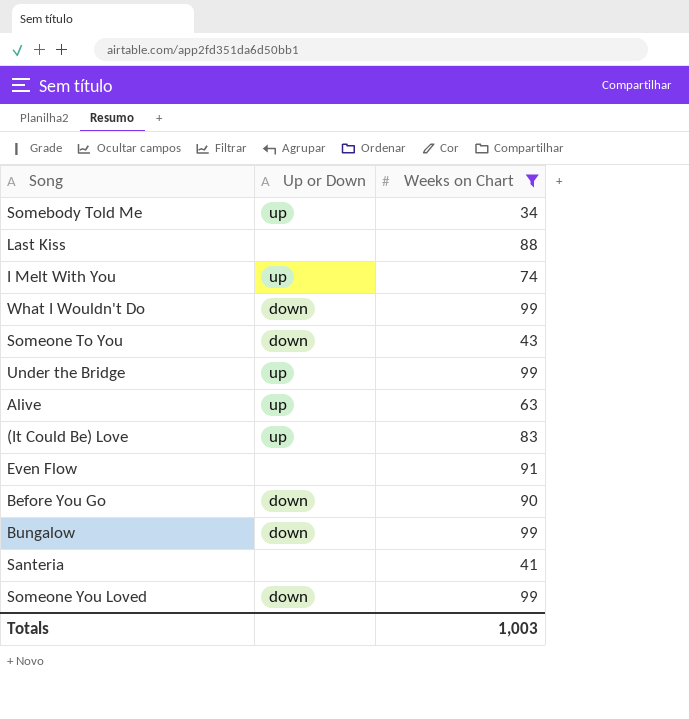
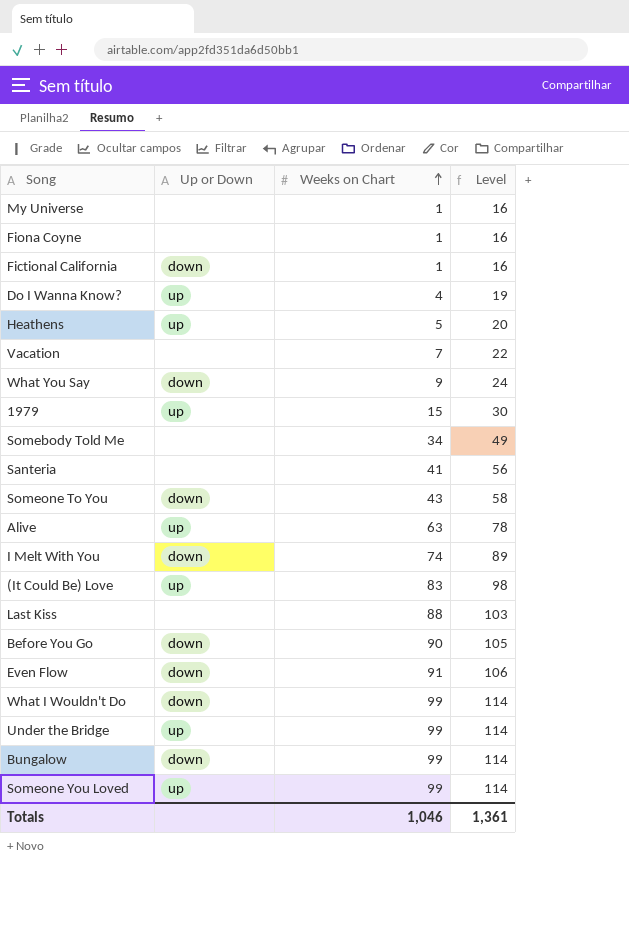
filter: Weeks on Chart >= 34 -> none
row order: none -> Weeks on Chart ascending
column Level | formula: none -> [Weeks on Chart] + 15
Somebody Told Me | Up or Down: up -> none
I Melt With You | Up or Down: up -> down
Even Flow | Up or Down: none -> down
Someone You Loved | Up or Down: down -> up
Totals | Weeks on Chart: 1,003 -> 1,046

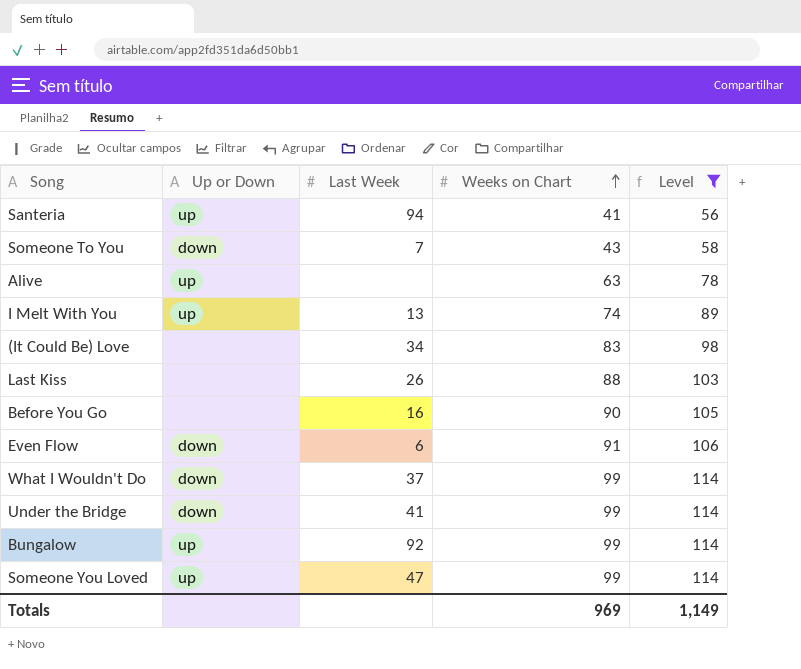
filter: none -> Level >= 56
column Last Week | position: none -> 3
Santeria | Up or Down: none -> up
I Melt With You | Up or Down: down -> up
(It Could Be) Love | Up or Down: up -> none
Before You Go | Up or Down: down -> none
Under the Bridge | Up or Down: up -> down
Bungalow | Up or Down: down -> up
Totals | Weeks on Chart: 1,046 -> 969
Totals | Level: 1,361 -> 1,149

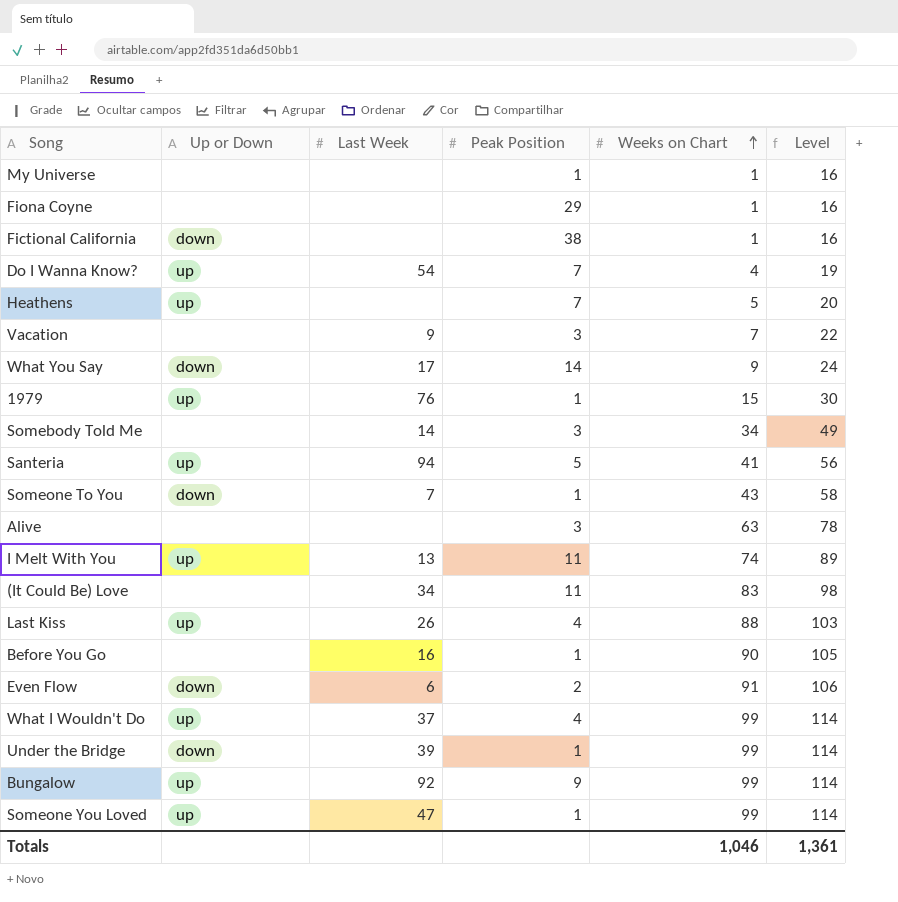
filter: Level >= 56 -> none
column Peak Position | position: none -> 4
Alive | Up or Down: up -> none
Last Kiss | Up or Down: none -> up
What I Wouldn't Do | Up or Down: down -> up
Under the Bridge | Last Week: 41 -> 39
Totals | Weeks on Chart: 969 -> 1,046
Totals | Level: 1,149 -> 1,361

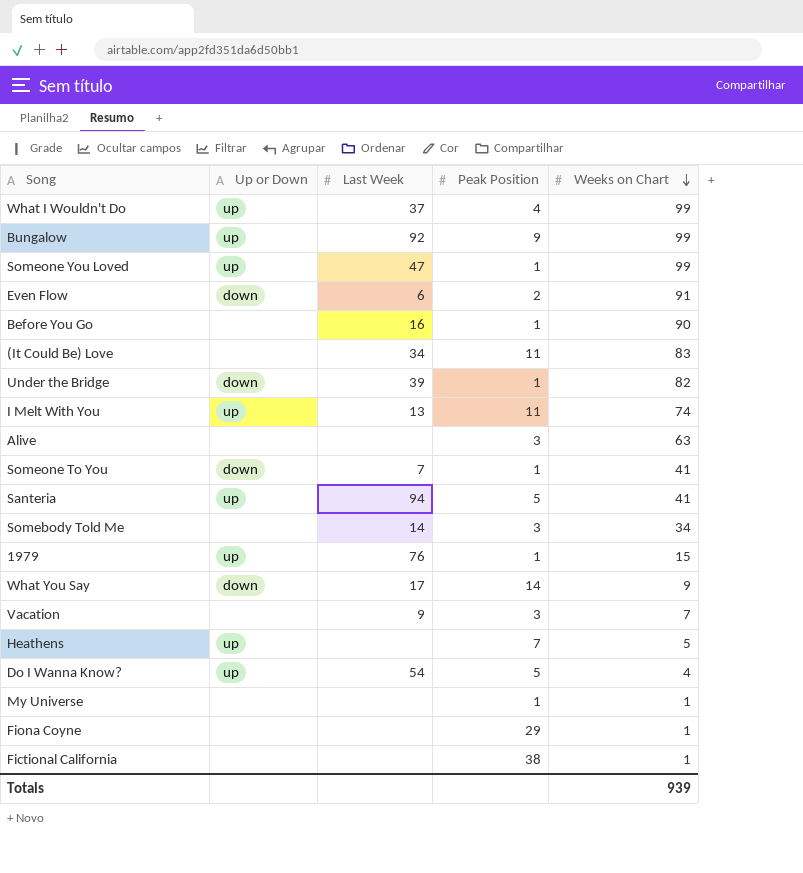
row order: Weeks on Chart ascending -> Weeks on Chart descending
column Level | formula: [Weeks on Chart] + 15 -> none
row Last Kiss: up | 26 | 4 | 88 | 103 -> none
Under the Bridge | Weeks on Chart: 99 -> 82
Someone To You | Weeks on Chart: 43 -> 41
Do I Wanna Know? | Peak Position: 7 -> 5
Fictional California | Up or Down: down -> none
Totals | Weeks on Chart: 1,046 -> 939

